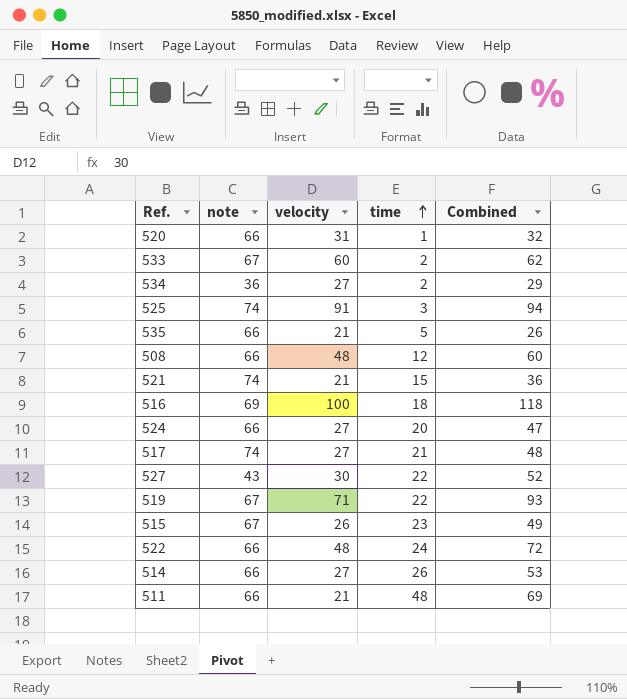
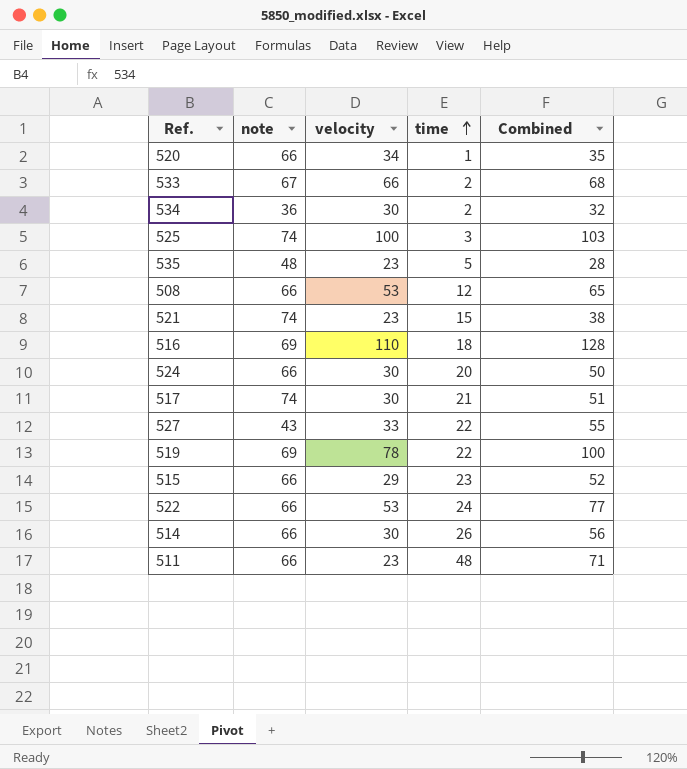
520 | velocity: 31 -> 34
520 | Combined: 32 -> 35
533 | velocity: 60 -> 66
533 | Combined: 62 -> 68
534 | velocity: 27 -> 30
534 | Combined: 29 -> 32
525 | velocity: 91 -> 100
525 | Combined: 94 -> 103
535 | note: 66 -> 48
535 | velocity: 21 -> 23
535 | Combined: 26 -> 28
508 | velocity: 48 -> 53
508 | Combined: 60 -> 65
521 | velocity: 21 -> 23
521 | Combined: 36 -> 38
516 | velocity: 100 -> 110
516 | Combined: 118 -> 128
524 | velocity: 27 -> 30
524 | Combined: 47 -> 50
517 | velocity: 27 -> 30
517 | Combined: 48 -> 51
527 | velocity: 30 -> 33
527 | Combined: 52 -> 55
519 | note: 67 -> 69
519 | velocity: 71 -> 78
519 | Combined: 93 -> 100
515 | note: 67 -> 66
515 | velocity: 26 -> 29
515 | Combined: 49 -> 52
522 | velocity: 48 -> 53
522 | Combined: 72 -> 77
514 | velocity: 27 -> 30
514 | Combined: 53 -> 56
511 | velocity: 21 -> 23
511 | Combined: 69 -> 71

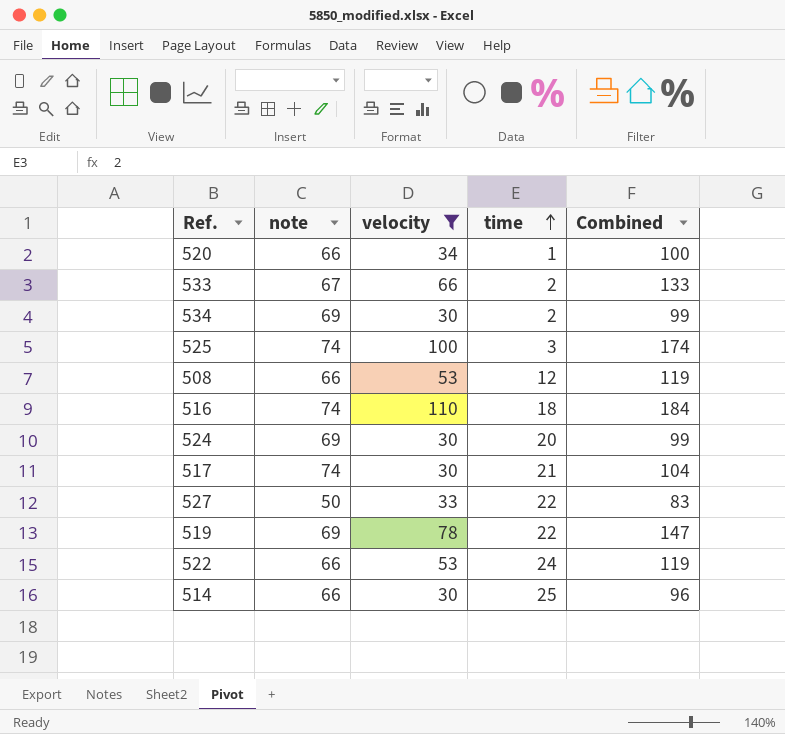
filter: none -> velocity >= 30
column Combined | formula: [velocity] + [time] -> [note] + [velocity]
534 | note: 36 -> 69
516 | note: 69 -> 74
524 | note: 66 -> 69
527 | note: 43 -> 50
514 | time: 26 -> 25

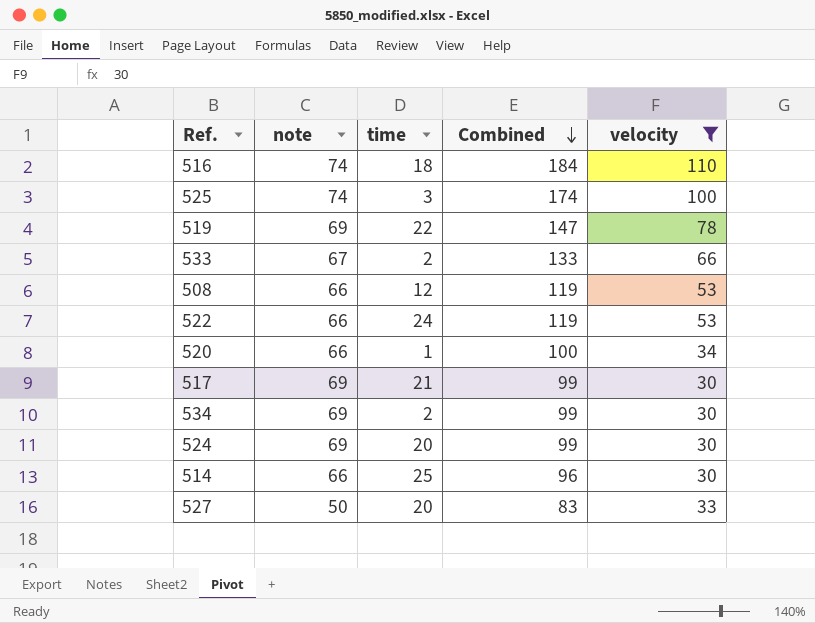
row order: time ascending -> Combined descending
column velocity | position: 3 -> 5
517 | note: 74 -> 69
517 | Combined: 104 -> 99
527 | time: 22 -> 20

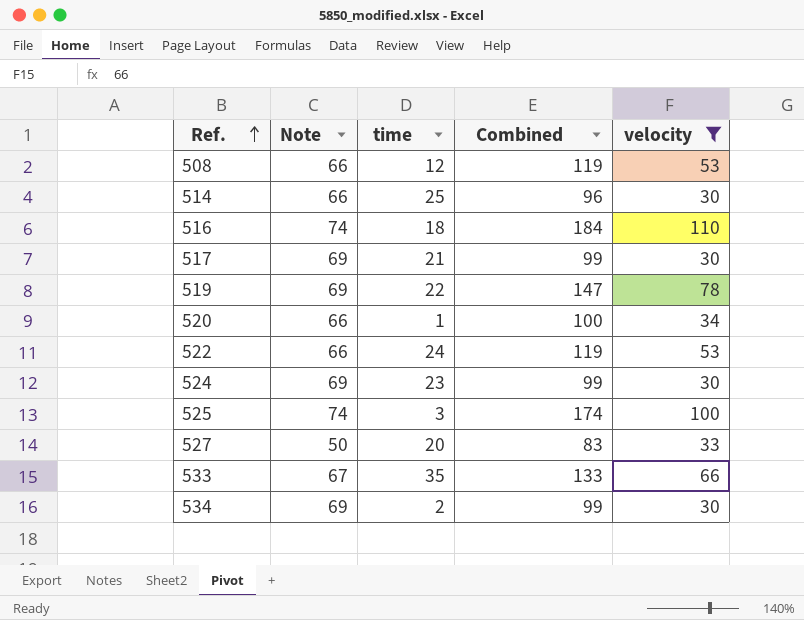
row order: Combined descending -> Ref. ascending
column name: note -> Note
524 | time: 20 -> 23
533 | time: 2 -> 35

